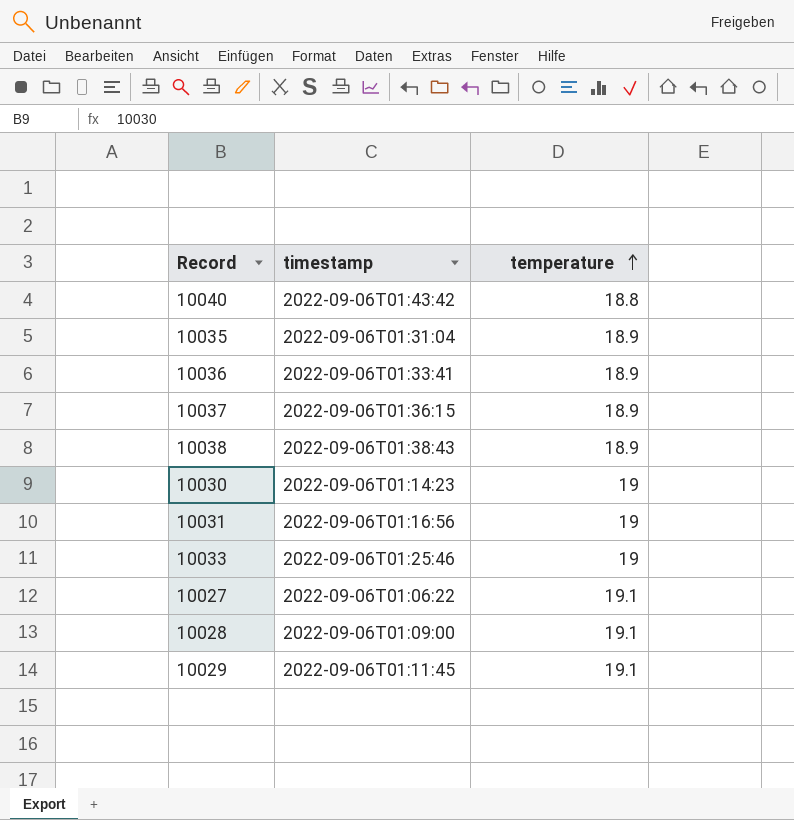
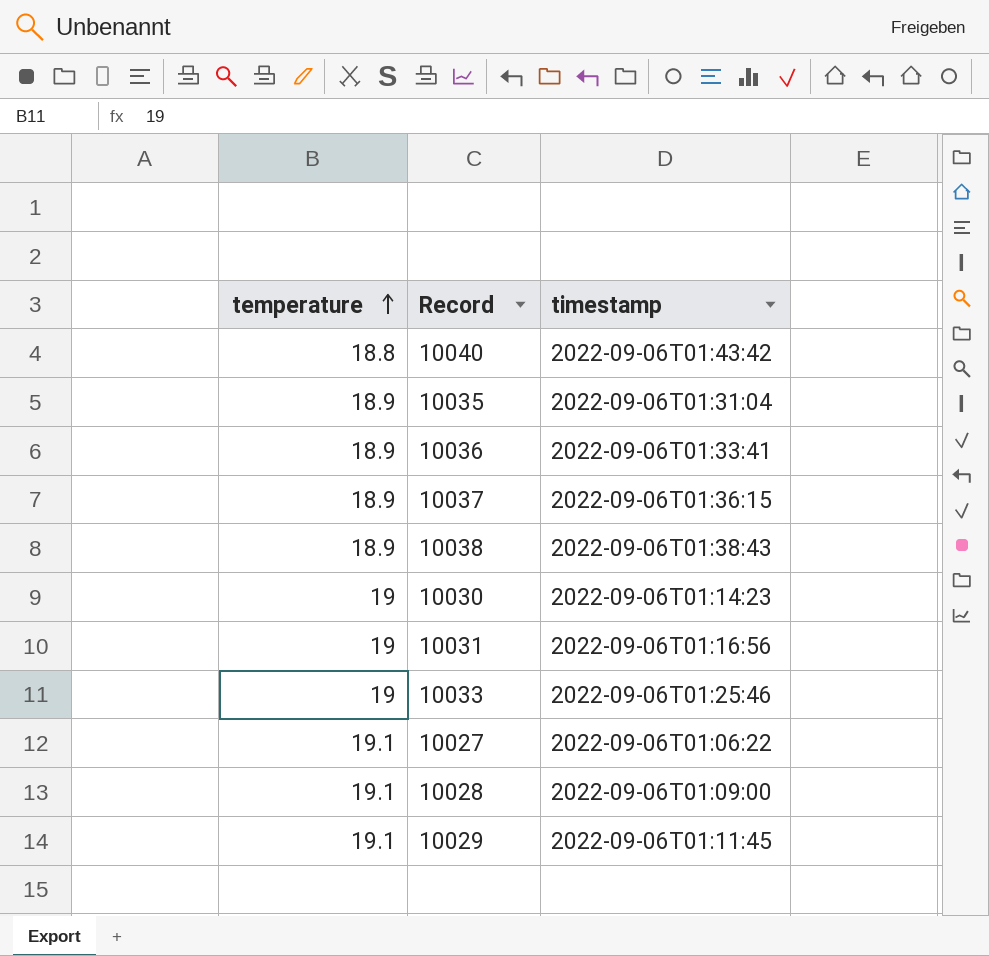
column temperature | position: 3 -> 1

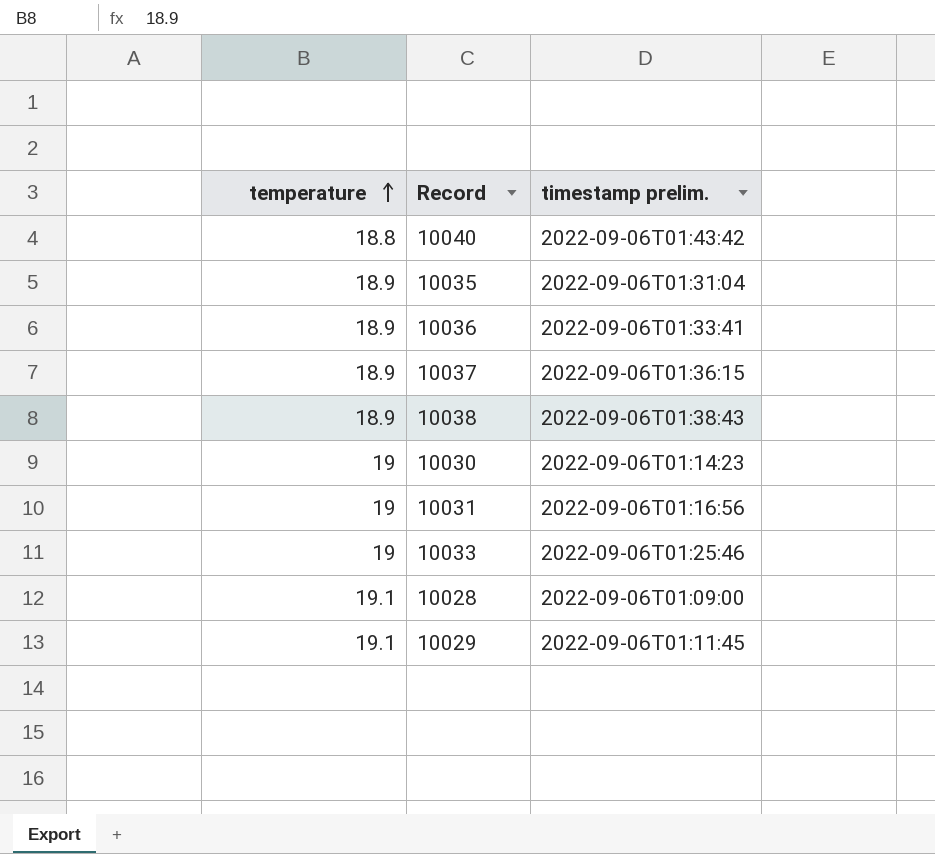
column name: timestamp -> timestamp prelim.
row 10027: 19.1 | 2022-09-06T01:06:22 -> none

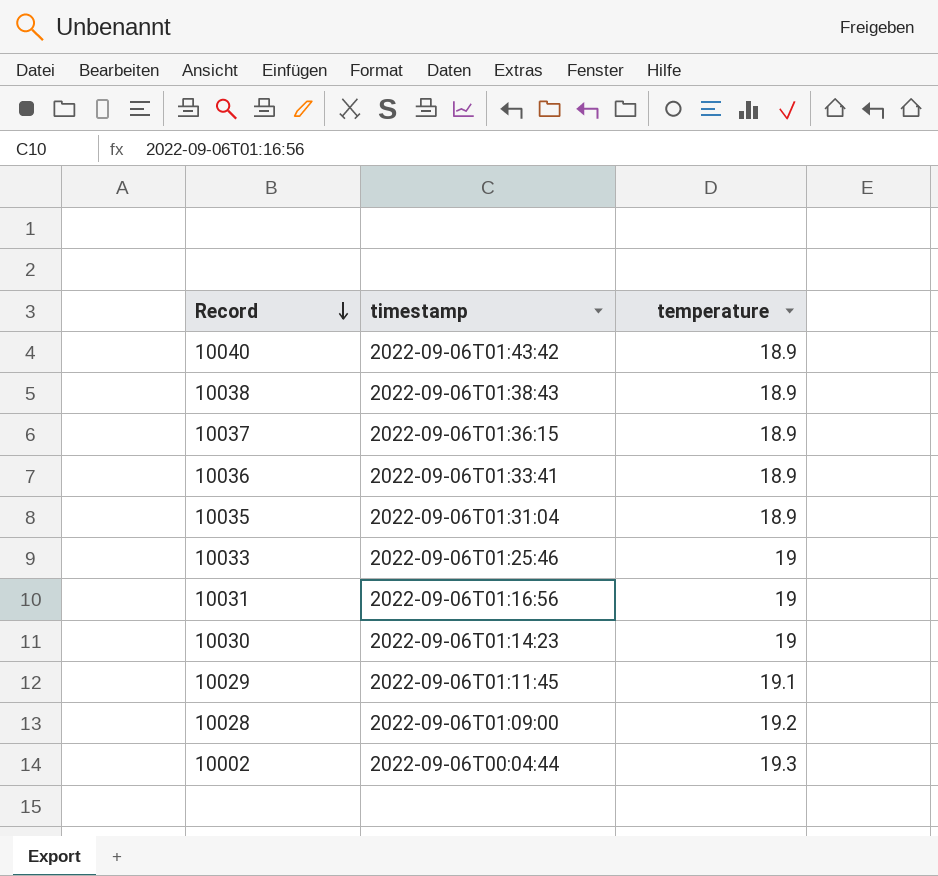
row order: temperature ascending -> Record descending
column name: timestamp prelim. -> timestamp
column temperature | position: 1 -> 3
10040 | temperature: 18.8 -> 18.9
10028 | temperature: 19.1 -> 19.2
row 10002: none -> 2022-09-06T00:04:44 | 19.3

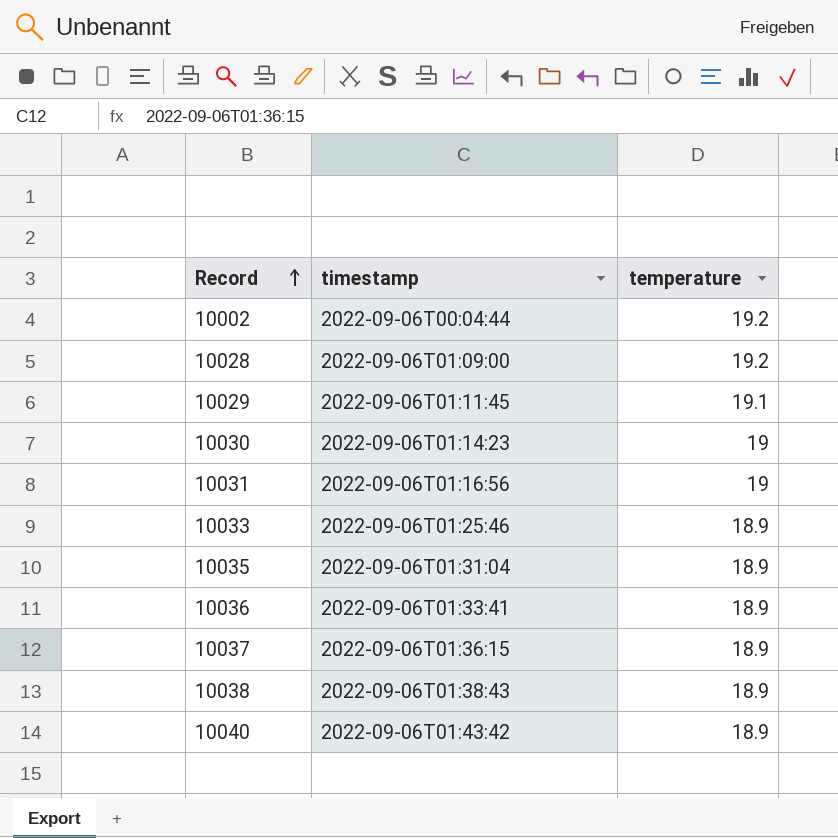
row order: Record descending -> Record ascending
10002 | temperature: 19.3 -> 19.2
10033 | temperature: 19 -> 18.9

